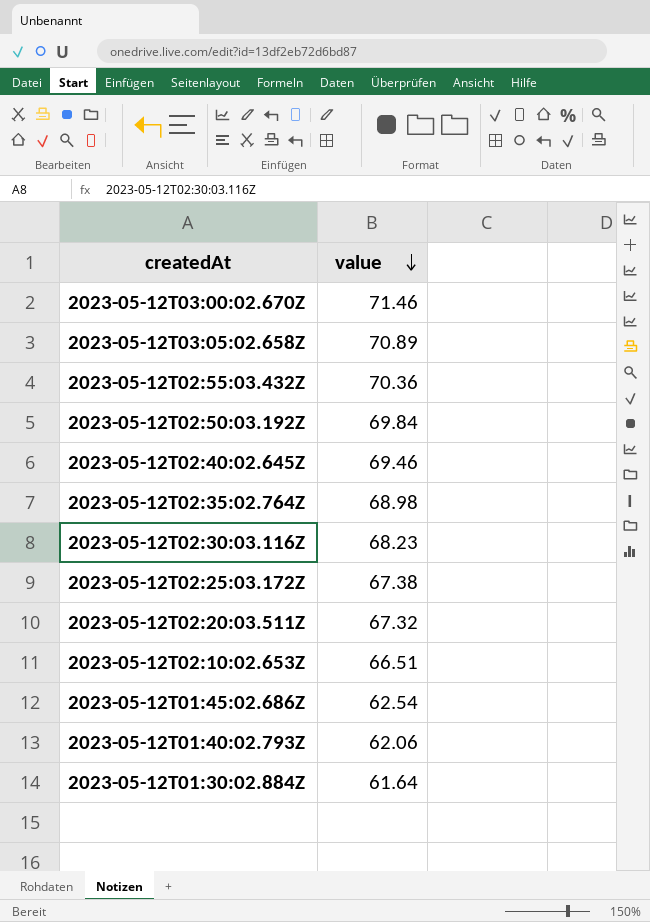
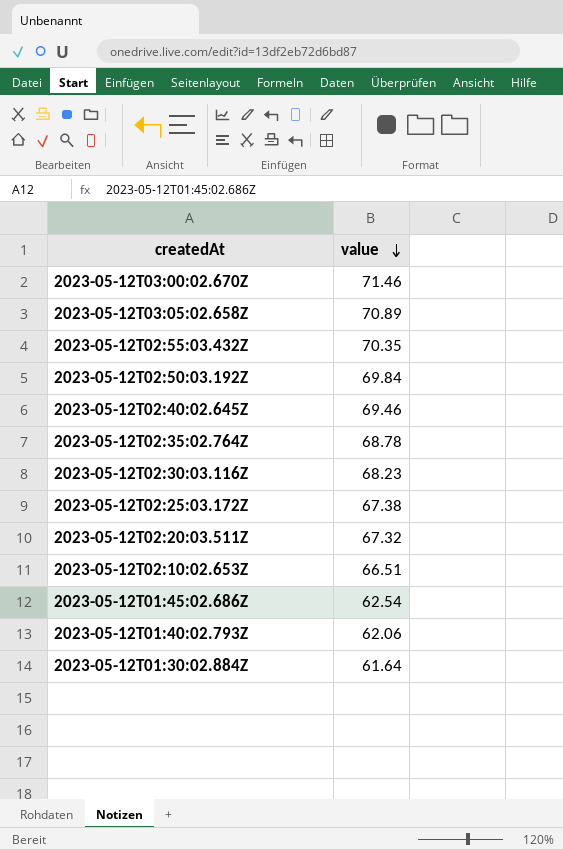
2023-05-12T02:55:03.432Z | value: 70.36 -> 70.35
2023-05-12T02:35:02.764Z | value: 68.98 -> 68.78

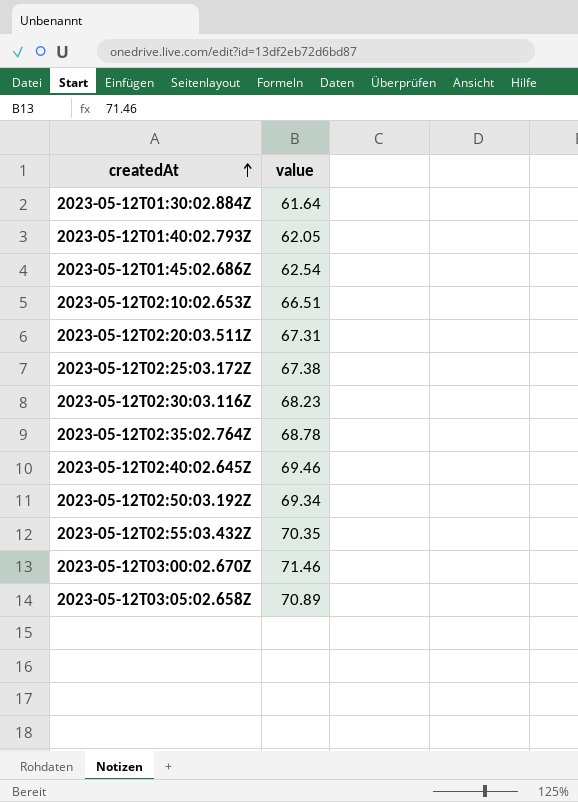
row order: value descending -> createdAt ascending
2023-05-12T01:40:02.793Z | value: 62.06 -> 62.05
2023-05-12T02:20:03.511Z | value: 67.32 -> 67.31
2023-05-12T02:50:03.192Z | value: 69.84 -> 69.34

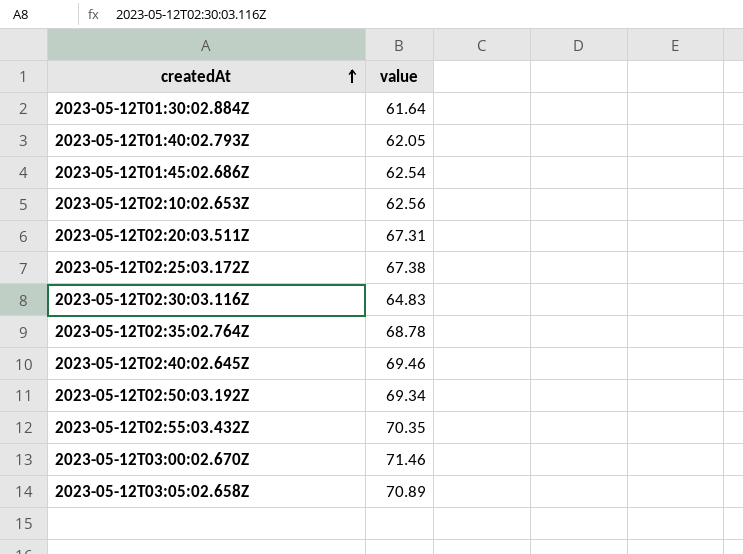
2023-05-12T02:10:02.653Z | value: 66.51 -> 62.56
2023-05-12T02:30:03.116Z | value: 68.23 -> 64.83

